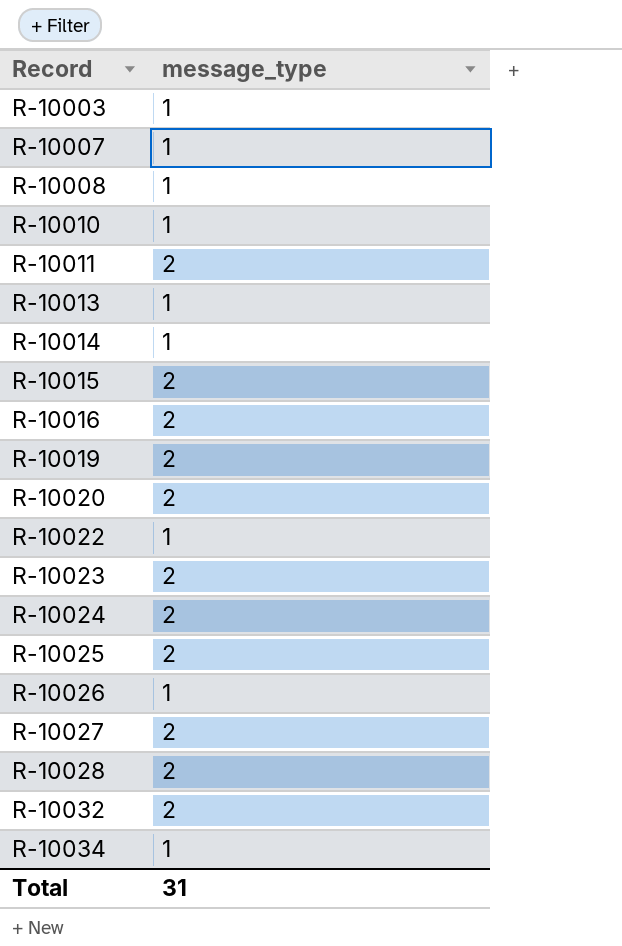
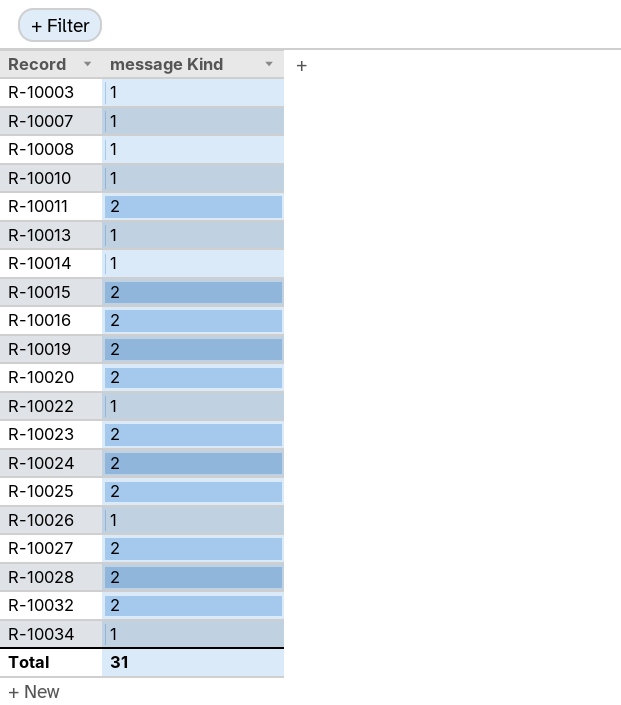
column name: message_type -> message Kind

